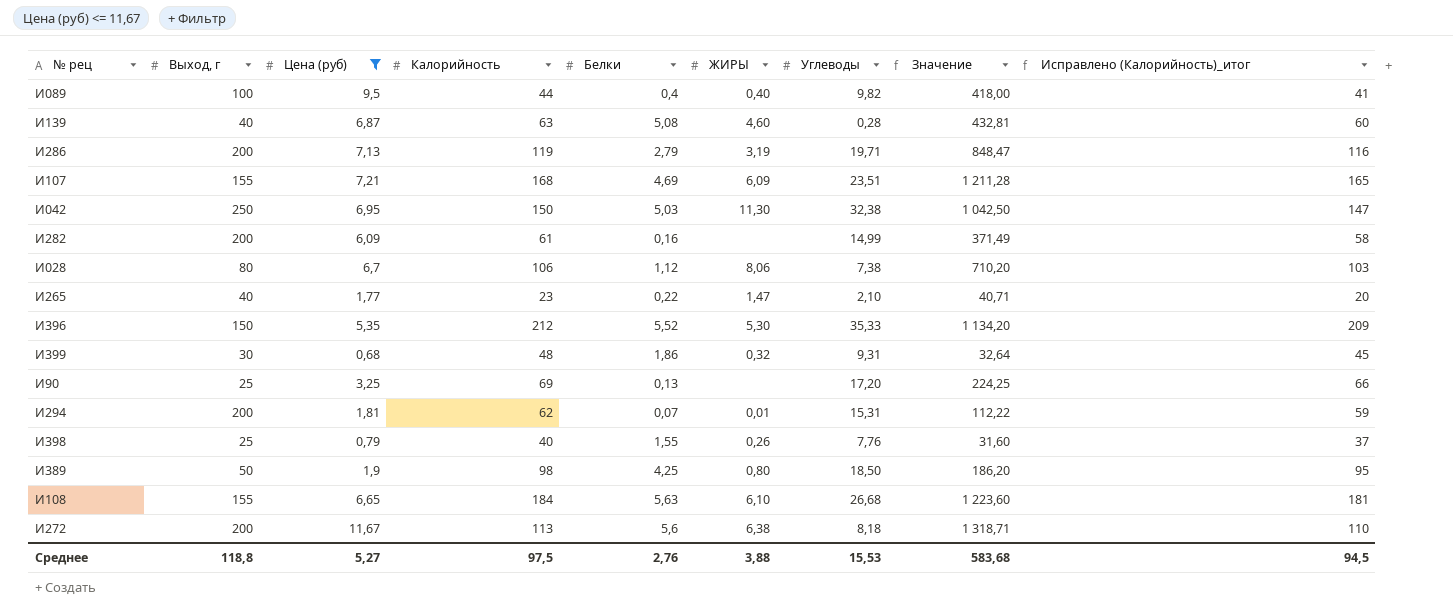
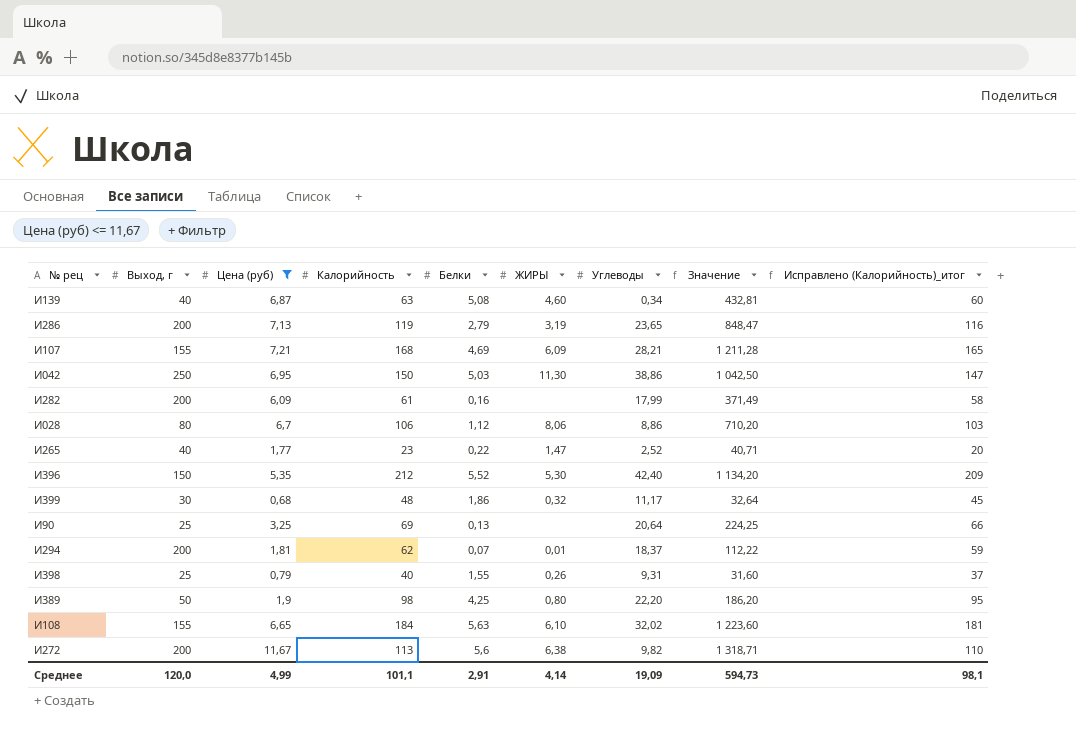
row И089: 100 | 9,5 | 44 | 0,4 | 0,40 | 9,82 | 418,00 | 41 -> none
И139 | Углеводы: 0,28 -> 0,34
И286 | Углеводы: 19,71 -> 23,65
И107 | Углеводы: 23,51 -> 28,21
И042 | Углеводы: 32,38 -> 38,86
И282 | Углеводы: 14,99 -> 17,99
И028 | Углеводы: 7,38 -> 8,86
И265 | Углеводы: 2,10 -> 2,52
И396 | Углеводы: 35,33 -> 42,40
И399 | Углеводы: 9,31 -> 11,17
И90 | Углеводы: 17,20 -> 20,64
И294 | Углеводы: 15,31 -> 18,37
И398 | Углеводы: 7,76 -> 9,31
И389 | Углеводы: 18,50 -> 22,20
И108 | Углеводы: 26,68 -> 32,02
И272 | Углеводы: 8,18 -> 9,82
Среднее | Выход, г: 118,8 -> 120,0
Среднее | Цена (руб): 5,27 -> 4,99
Среднее | Калорийность: 97,5 -> 101,1
Среднее | Белки: 2,76 -> 2,91
Среднее | ЖИРЫ: 3,88 -> 4,14
Среднее | Углеводы: 15,53 -> 19,09
Среднее | Значение: 583,68 -> 594,73
Среднее | Исправлено (Калорийность)_итог: 94,5 -> 98,1

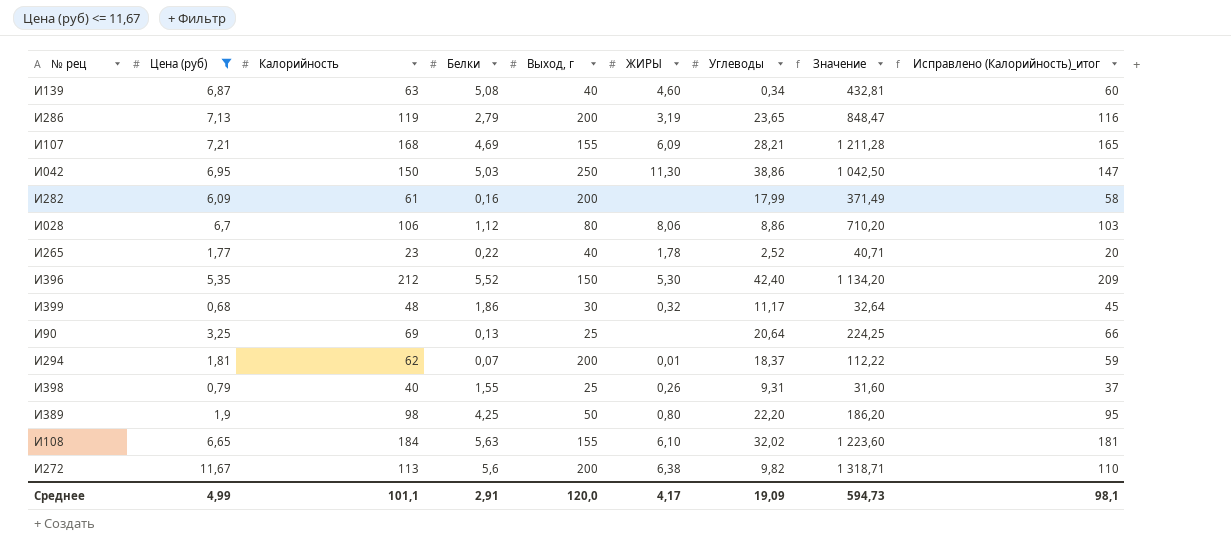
column Выход, г | position: 2 -> 5
И265 | ЖИРЫ: 1,47 -> 1,78
Среднее | ЖИРЫ: 4,14 -> 4,17

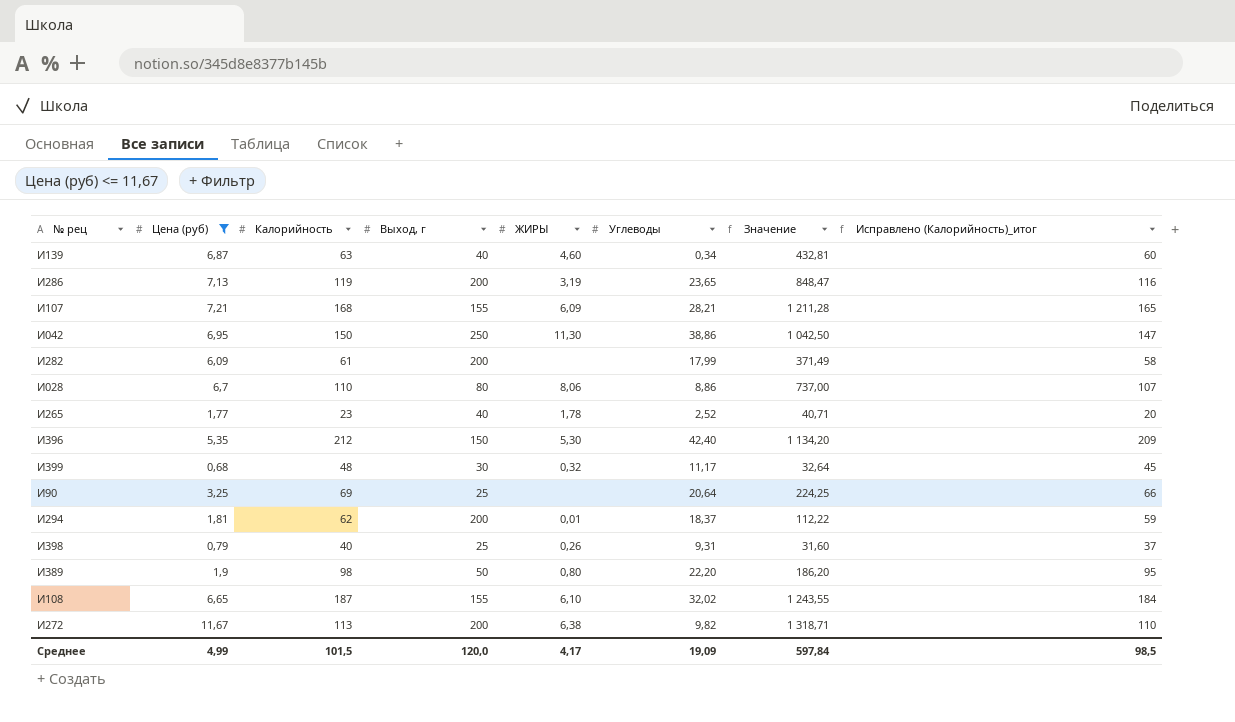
column Белки | position: 4 -> none
И028 | Калорийность: 106 -> 110
И028 | Значение: 710,20 -> 737,00
И028 | Исправлено (Калорийность)_итог: 103 -> 107
И108 | Калорийность: 184 -> 187
И108 | Значение: 1 223,60 -> 1 243,55
И108 | Исправлено (Калорийность)_итог: 181 -> 184
Среднее | Калорийность: 101,1 -> 101,5
Среднее | Значение: 594,73 -> 597,84
Среднее | Исправлено (Калорийность)_итог: 98,1 -> 98,5

